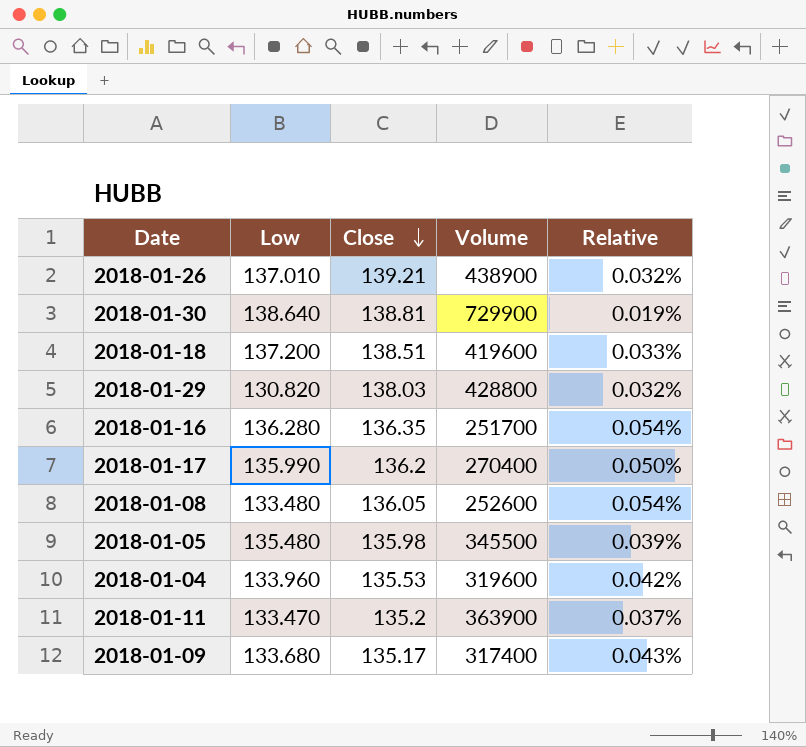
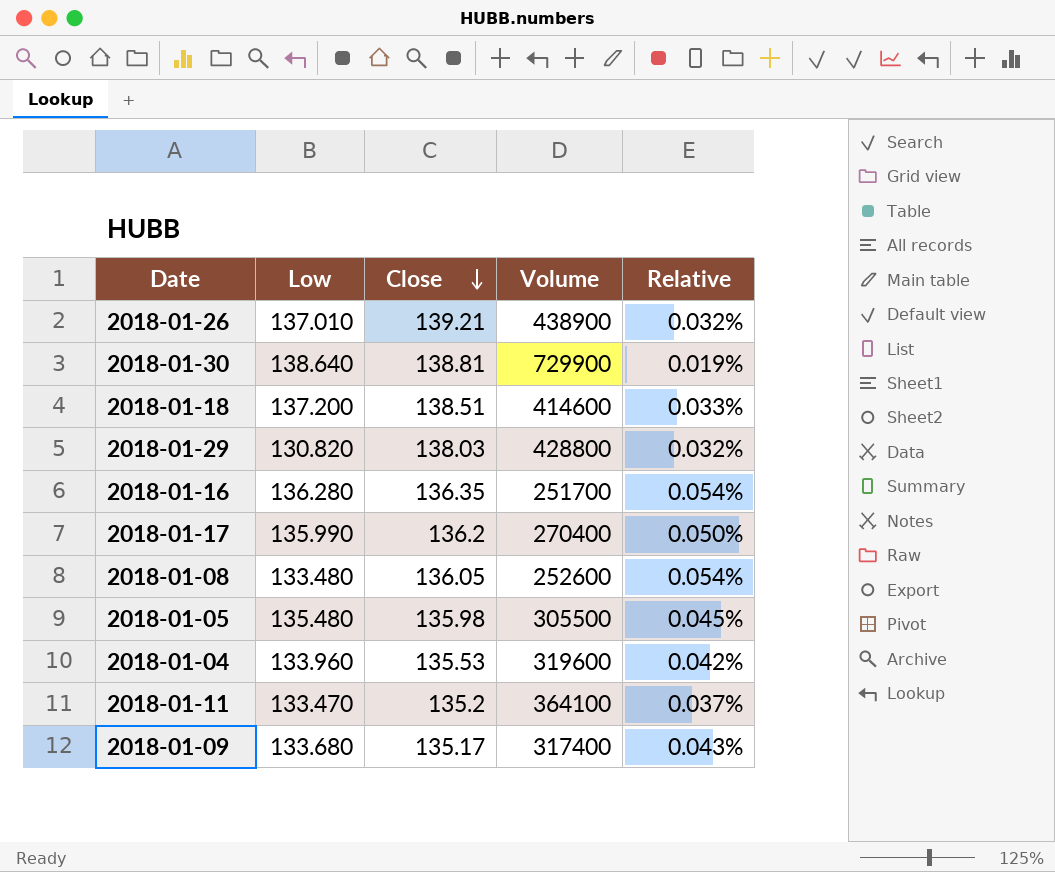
2018-01-18 | Volume: 419600 -> 414600
2018-01-05 | Volume: 345500 -> 305500
2018-01-05 | Relative: 0.039% -> 0.045%
2018-01-11 | Volume: 363900 -> 364100

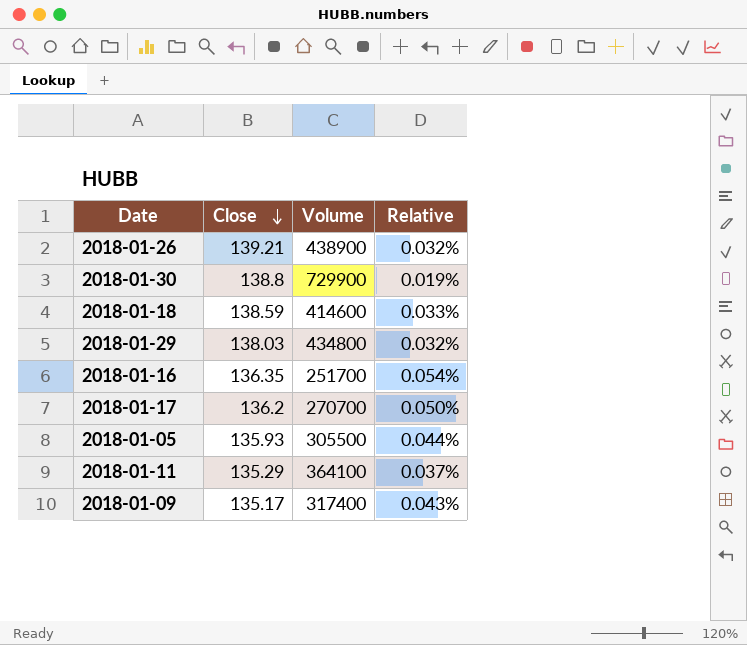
column Low | position: 2 -> none
row 2018-01-08: 133.480 | 136.05 | 252600 | 0.054% -> none
row 2018-01-04: 133.960 | 135.53 | 319600 | 0.042% -> none
2018-01-30 | Close: 138.81 -> 138.8
2018-01-18 | Close: 138.51 -> 138.59
2018-01-29 | Volume: 428800 -> 434800
2018-01-17 | Volume: 270400 -> 270700
2018-01-05 | Close: 135.98 -> 135.93
2018-01-05 | Relative: 0.045% -> 0.044%
2018-01-11 | Close: 135.2 -> 135.29

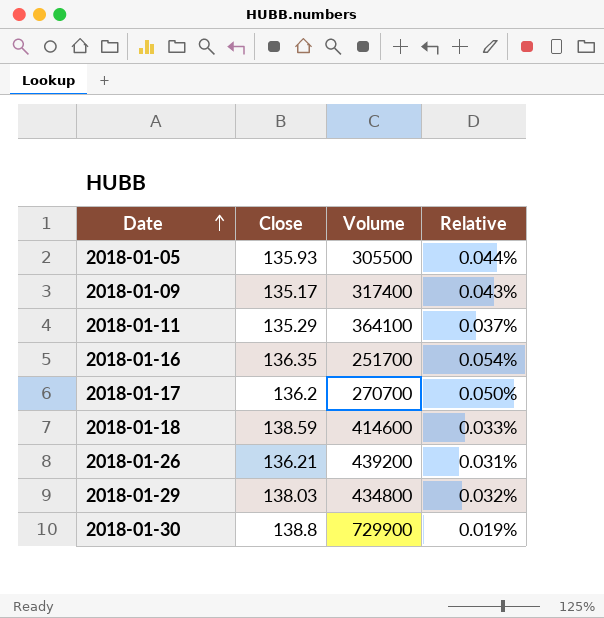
row order: Close descending -> Date ascending
2018-01-26 | Close: 139.21 -> 136.21
2018-01-26 | Volume: 438900 -> 439200
2018-01-26 | Relative: 0.032% -> 0.031%

